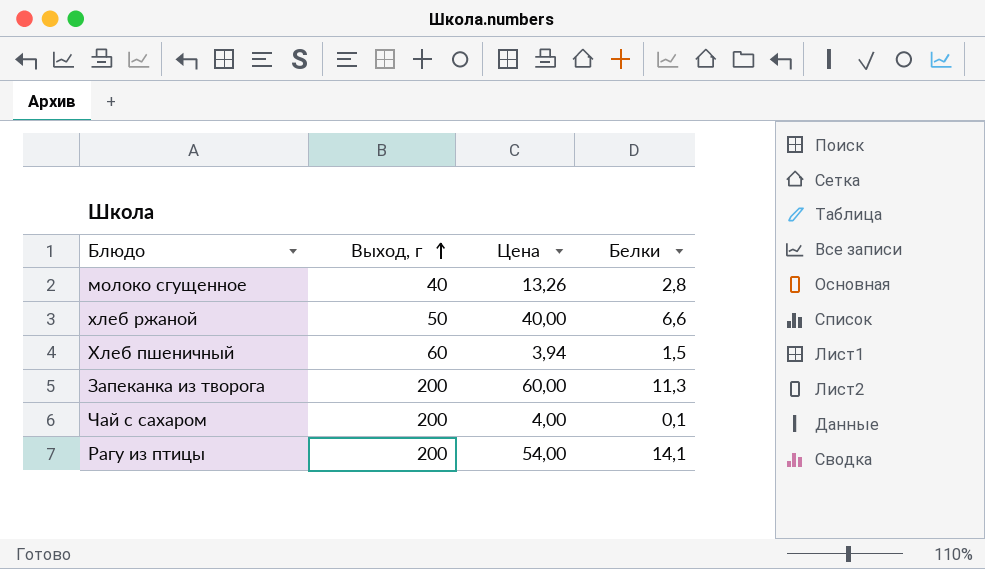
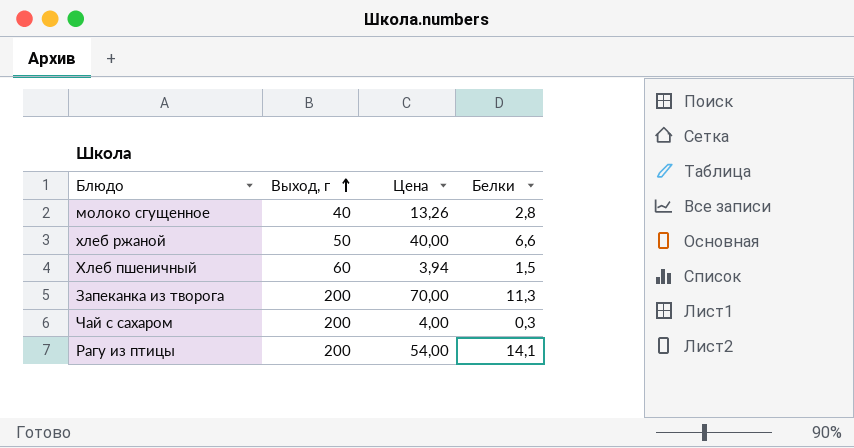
Запеканка из творога | Цена: 60,00 -> 70,00
Чай с сахаром | Белки: 0,1 -> 0,3

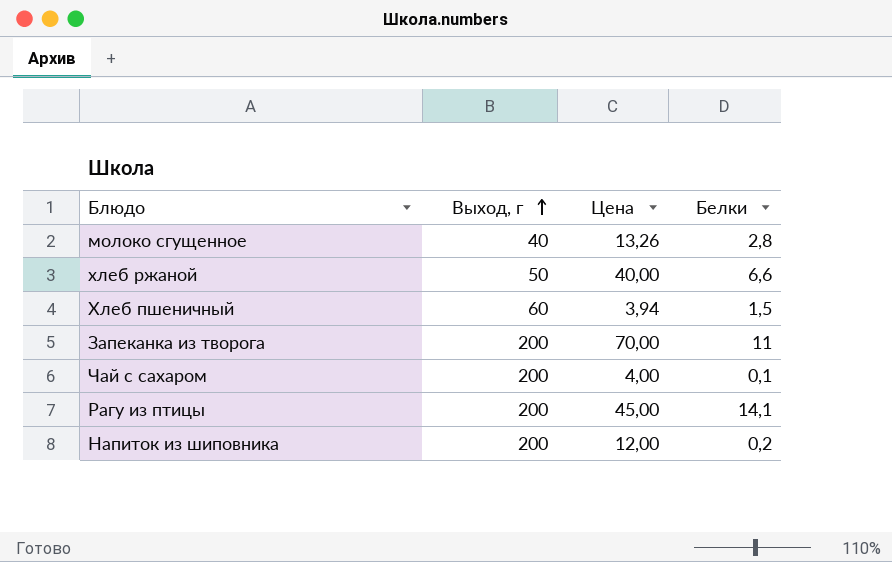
Запеканка из творога | Белки: 11,3 -> 11
Чай с сахаром | Белки: 0,3 -> 0,1
Рагу из птицы | Цена: 54,00 -> 45,00
row Напиток из шиповника: none -> 200 | 12,00 | 0,2

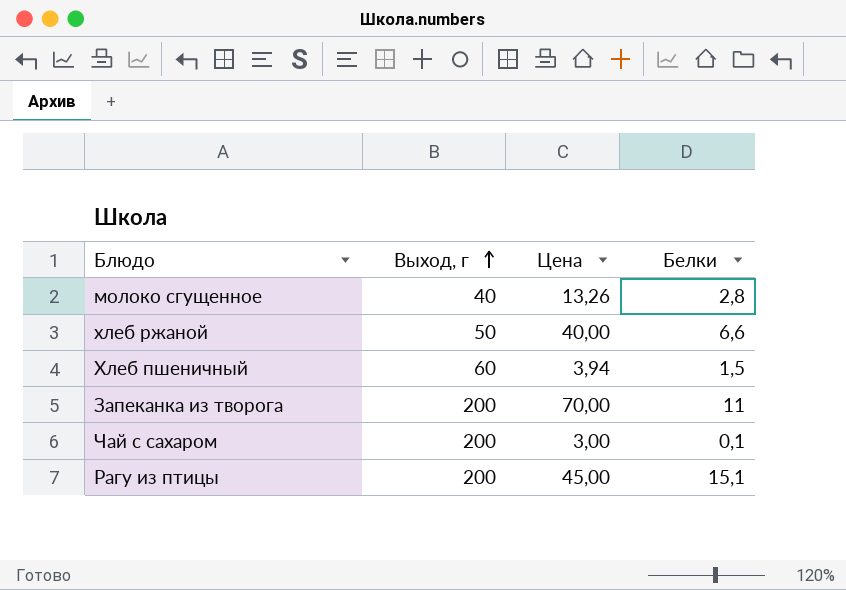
row Напиток из шиповника: 200 | 12,00 | 0,2 -> none
Чай с сахаром | Цена: 4,00 -> 3,00
Рагу из птицы | Белки: 14,1 -> 15,1

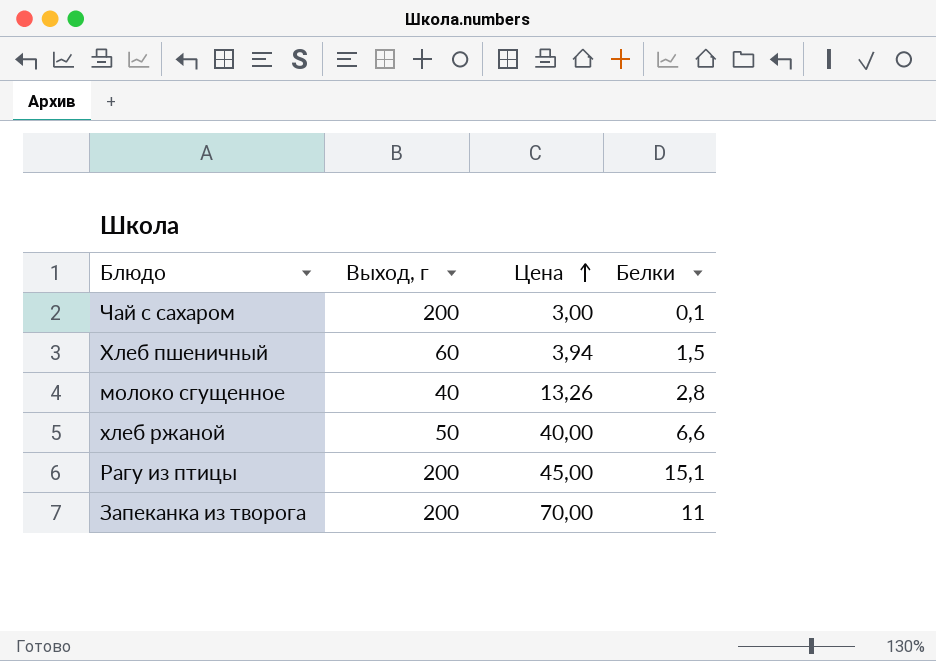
row order: Выход, г ascending -> Цена ascending

